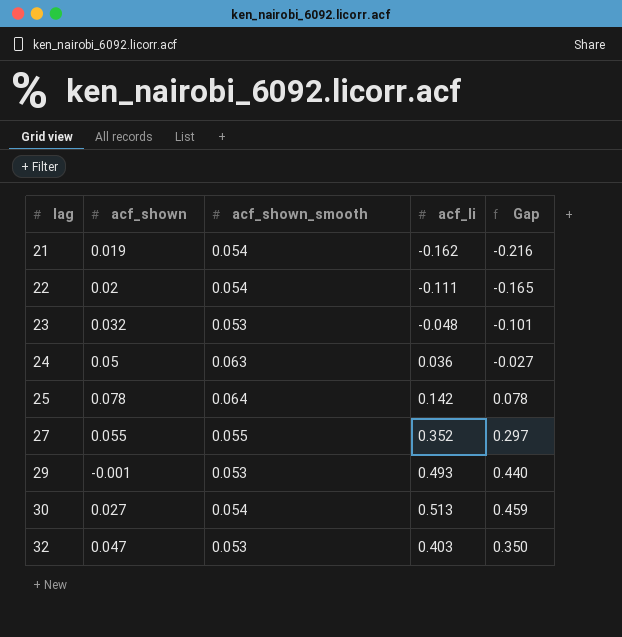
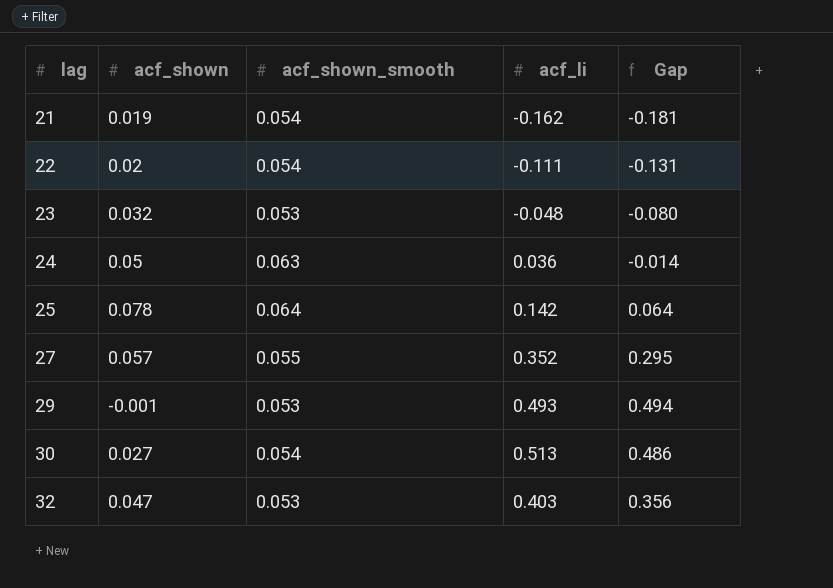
column Gap | formula: [acf_li] - [acf_shown_smooth] -> [acf_li] - [acf_shown]
27 | acf_shown: 0.055 -> 0.057

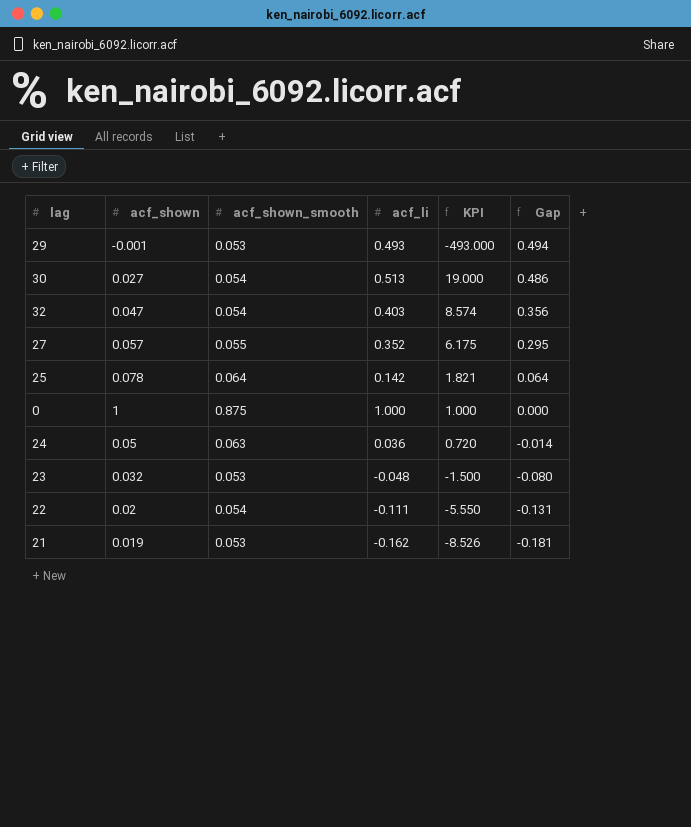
row order: lag ascending -> Gap descending
column KPI | formula: none -> [acf_li] / [acf_shown]
32 | acf_shown_smooth: 0.053 -> 0.054
row 0: none -> 1 | 0.875 | 1.000 | 1.000 | 0.000
21 | acf_shown_smooth: 0.054 -> 0.053

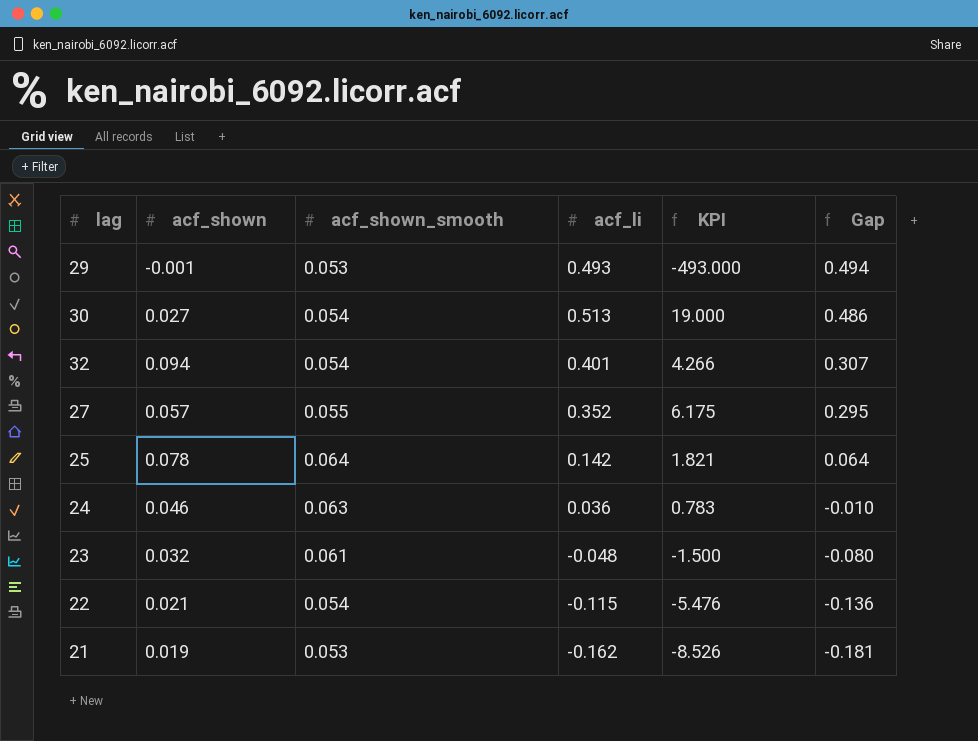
row 0: 1 | 0.875 | 1.000 | 1.000 | 0.000 -> none
32 | acf_shown: 0.047 -> 0.094
32 | acf_li: 0.403 -> 0.401
32 | KPI: 8.574 -> 4.266
32 | Gap: 0.356 -> 0.307
24 | acf_shown: 0.05 -> 0.046
24 | KPI: 0.720 -> 0.783
24 | Gap: -0.014 -> -0.010
23 | acf_shown_smooth: 0.053 -> 0.061
22 | acf_shown: 0.02 -> 0.021
22 | acf_li: -0.111 -> -0.115
22 | KPI: -5.550 -> -5.476
22 | Gap: -0.131 -> -0.136

